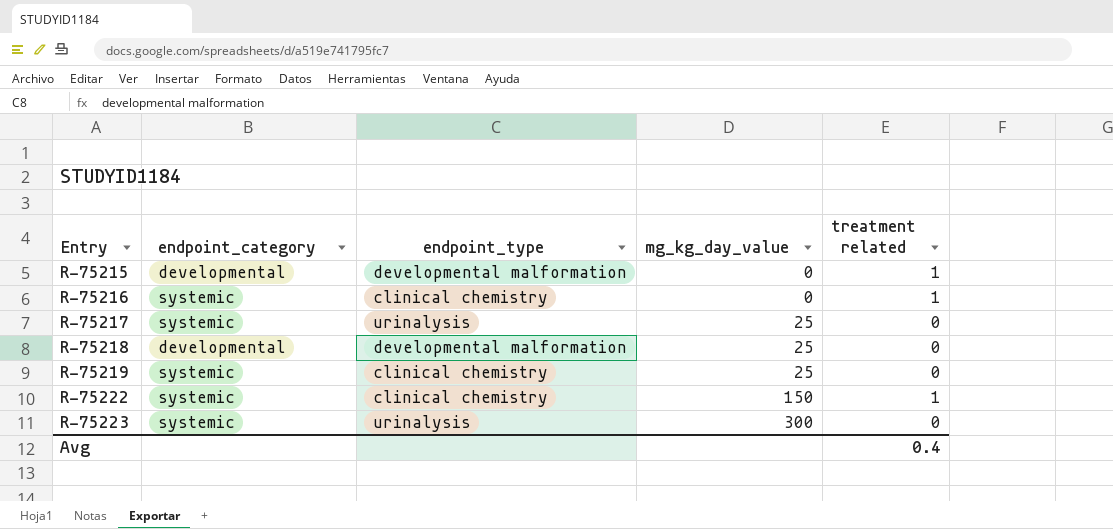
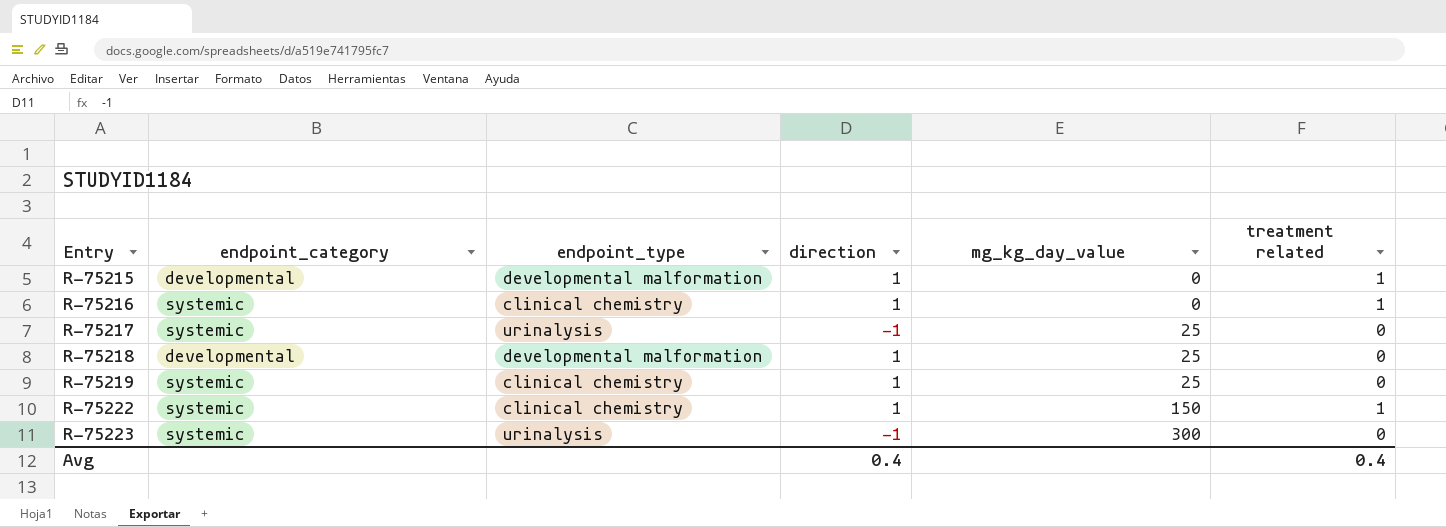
column direction | position: none -> 4

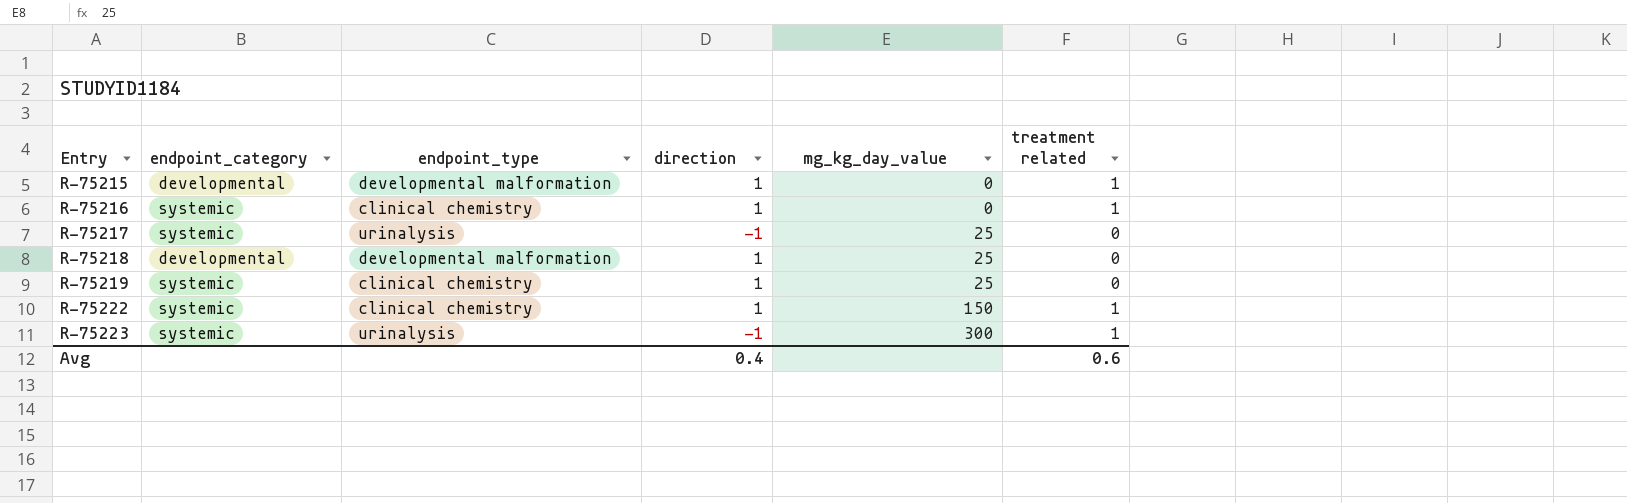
R-75223 | treatment related: 0 -> 1
Avg | treatment related: 0.4 -> 0.6

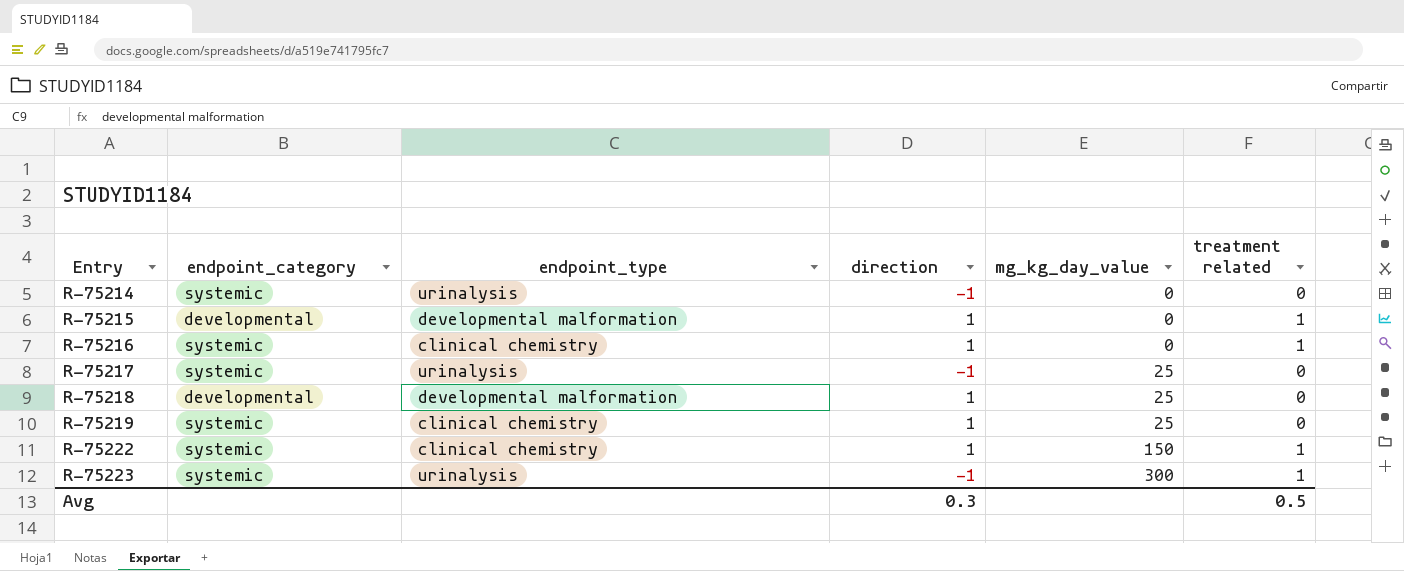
row R-75214: none -> systemic | urinalysis | -1 | 0 | 0
Avg | direction: 0.4 -> 0.3
Avg | treatment related: 0.6 -> 0.5

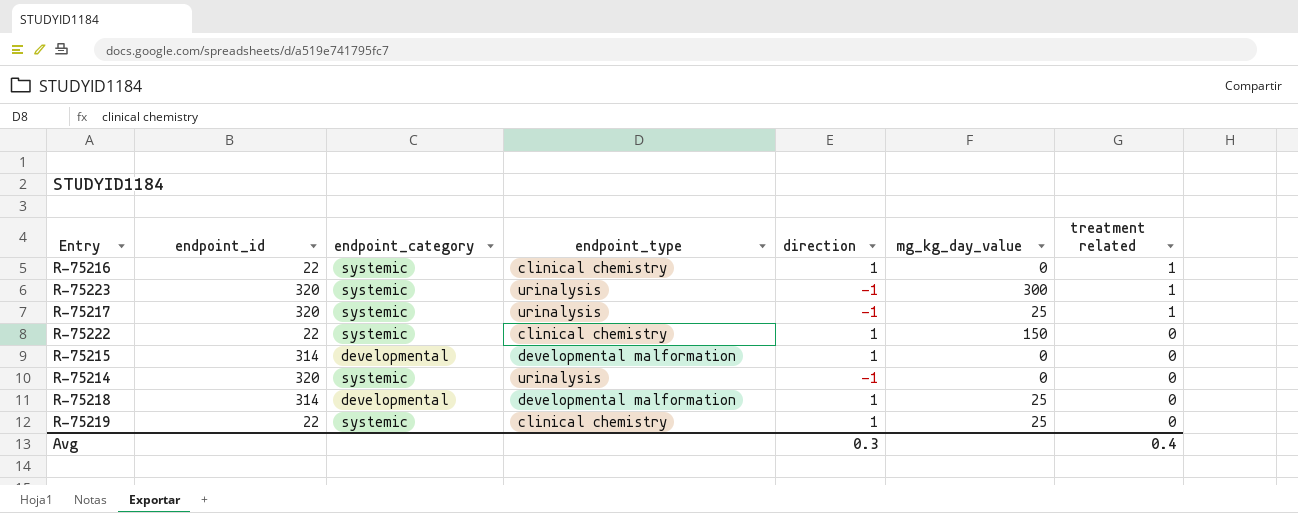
row order: Entry ascending -> treatment related descending
column endpoint_id | position: none -> 2
R-75217 | treatment related: 0 -> 1
R-75222 | treatment related: 1 -> 0
R-75215 | treatment related: 1 -> 0
Avg | treatment related: 0.5 -> 0.4

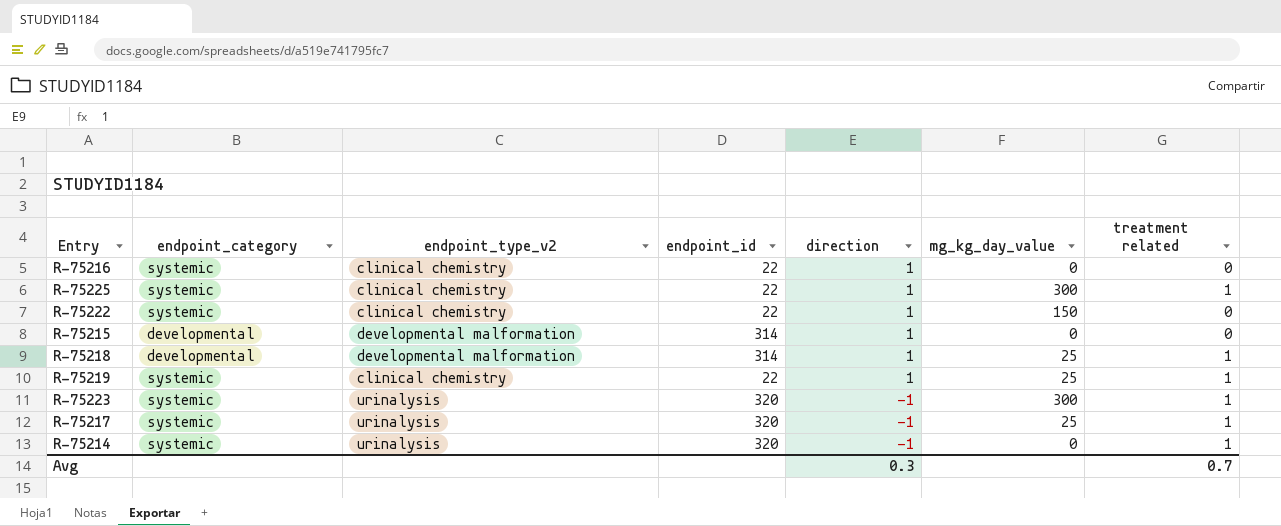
row order: treatment related descending -> direction descending
column name: endpoint_type -> endpoint_type_v2
column endpoint_id | position: 2 -> 4
R-75216 | treatment related: 1 -> 0
row R-75225: none -> systemic | clinical chemistry | 22 | 1 | 300 | 1
R-75218 | treatment related: 0 -> 1
R-75219 | treatment related: 0 -> 1
R-75214 | treatment related: 0 -> 1
Avg | treatment related: 0.4 -> 0.7

